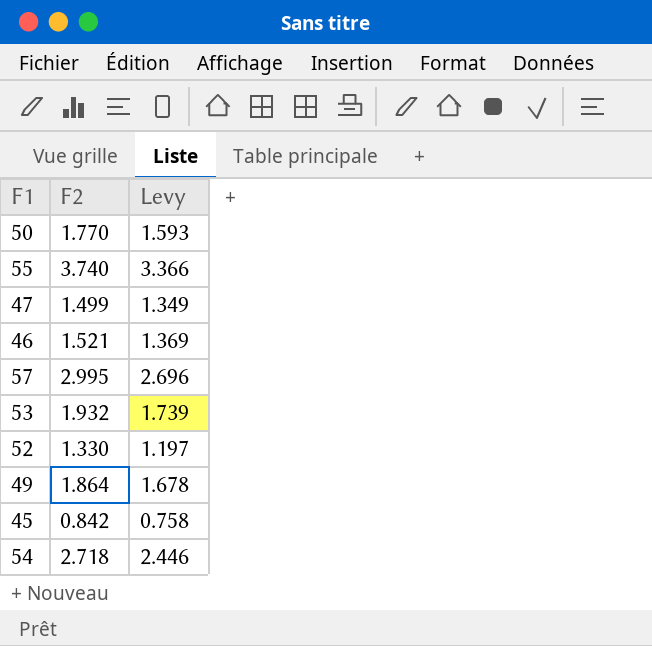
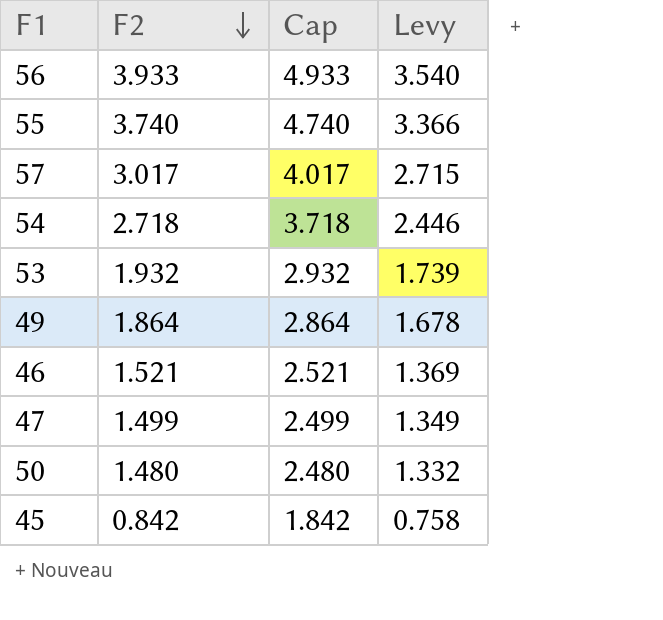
row order: none -> F2 descending
column Cap | formula: none -> [F2] + 1
row 52: 1.330 | 1.197 -> none
row 56: none -> 3.933 | 4.933 | 3.540
57 | F2: 2.995 -> 3.017
57 | Levy: 2.696 -> 2.715
50 | F2: 1.770 -> 1.480
50 | Levy: 1.593 -> 1.332

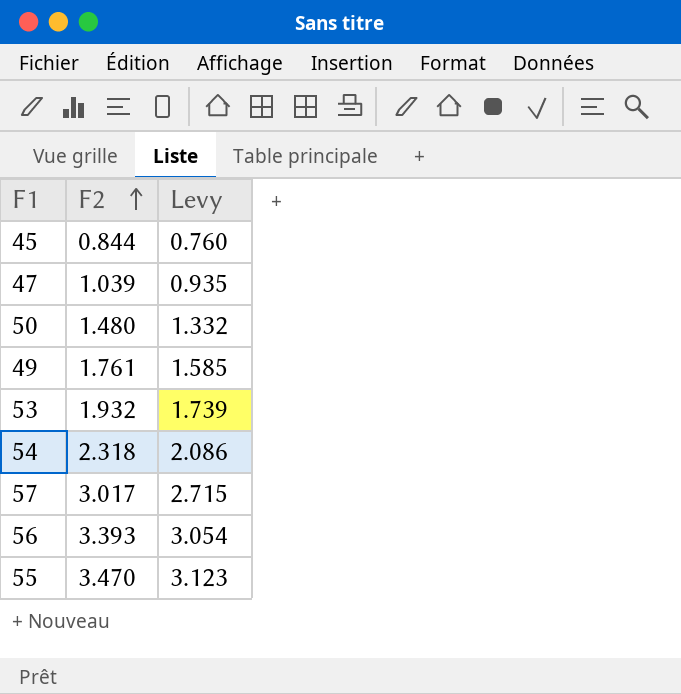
row order: F2 descending -> F2 ascending
column Cap | formula: [F2] + 1 -> none
row 46: 1.521 | 2.521 | 1.369 -> none
45 | F2: 0.842 -> 0.844
45 | Levy: 0.758 -> 0.760
47 | F2: 1.499 -> 1.039
47 | Levy: 1.349 -> 0.935
49 | F2: 1.864 -> 1.761
49 | Levy: 1.678 -> 1.585
54 | F2: 2.718 -> 2.318
54 | Levy: 2.446 -> 2.086
56 | F2: 3.933 -> 3.393
56 | Levy: 3.540 -> 3.054
55 | F2: 3.740 -> 3.470
55 | Levy: 3.366 -> 3.123

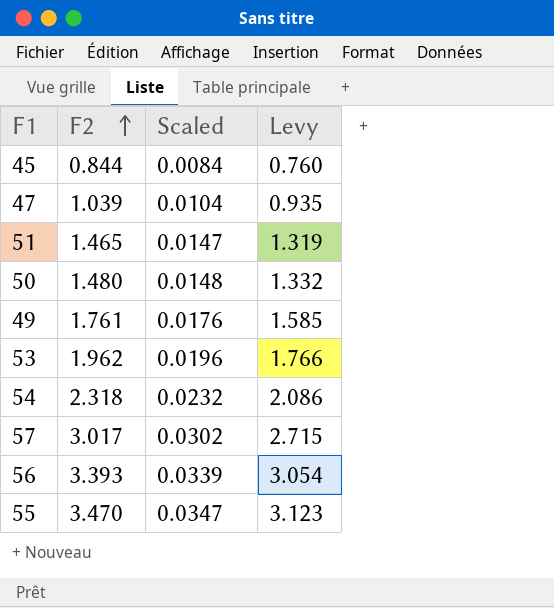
column Scaled | formula: none -> [F2] * 0.01
row 51: none -> 1.465 | 0.0147 | 1.319
53 | F2: 1.932 -> 1.962
53 | Levy: 1.739 -> 1.766

